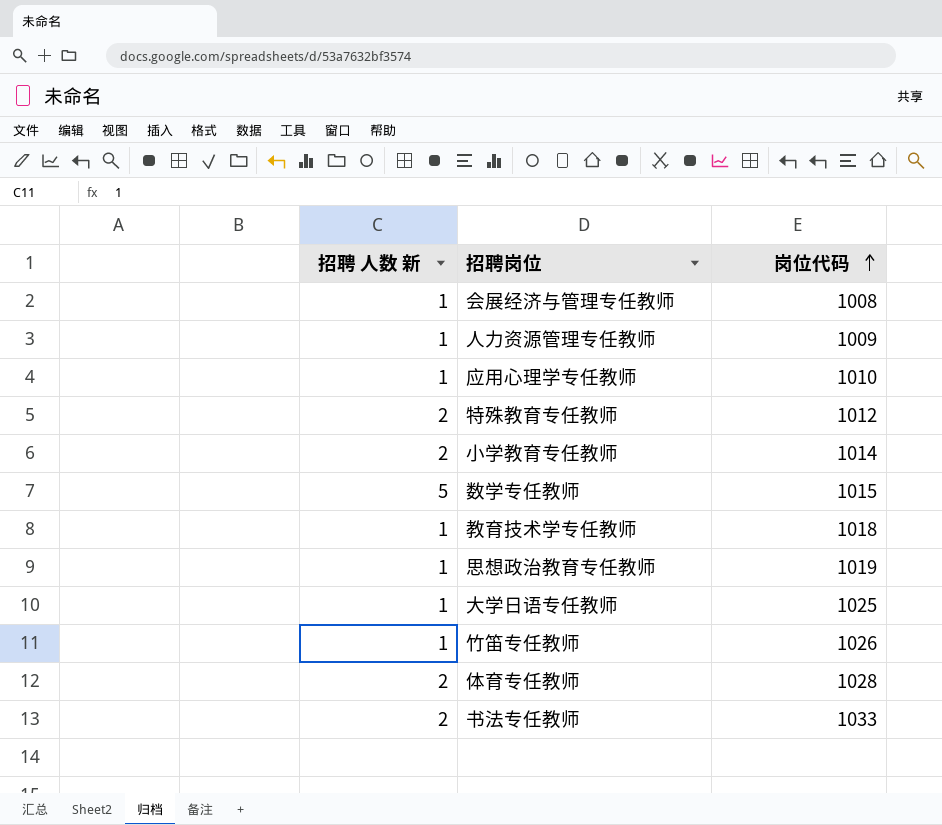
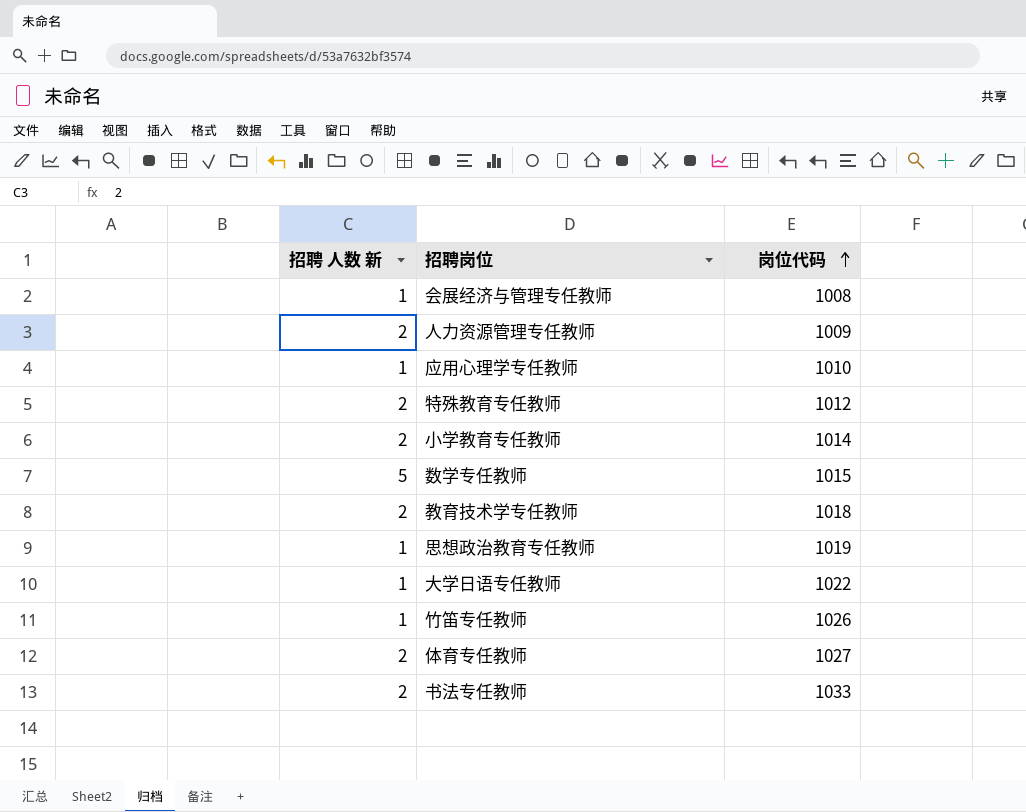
人力资源管理专任教师 | 招聘 人数 新: 1 -> 2
教育技术学专任教师 | 招聘 人数 新: 1 -> 2
大学日语专任教师 | 岗位代码: 1025 -> 1022
体育专任教师 | 岗位代码: 1028 -> 1027

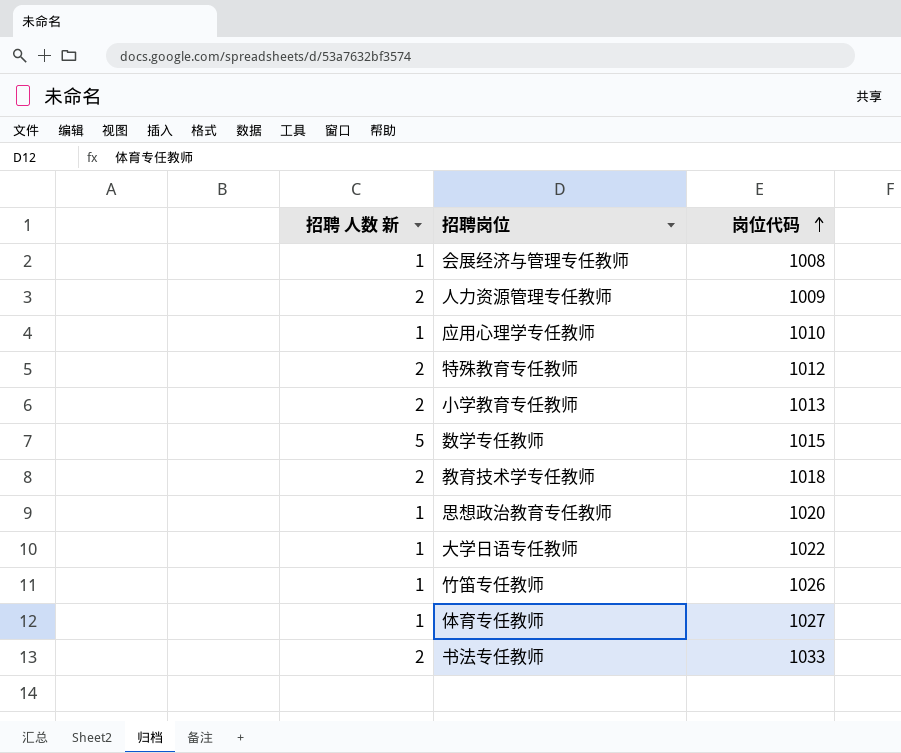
小学教育专任教师 | 岗位代码: 1014 -> 1013
思想政治教育专任教师 | 岗位代码: 1019 -> 1020
体育专任教师 | 招聘 人数 新: 2 -> 1

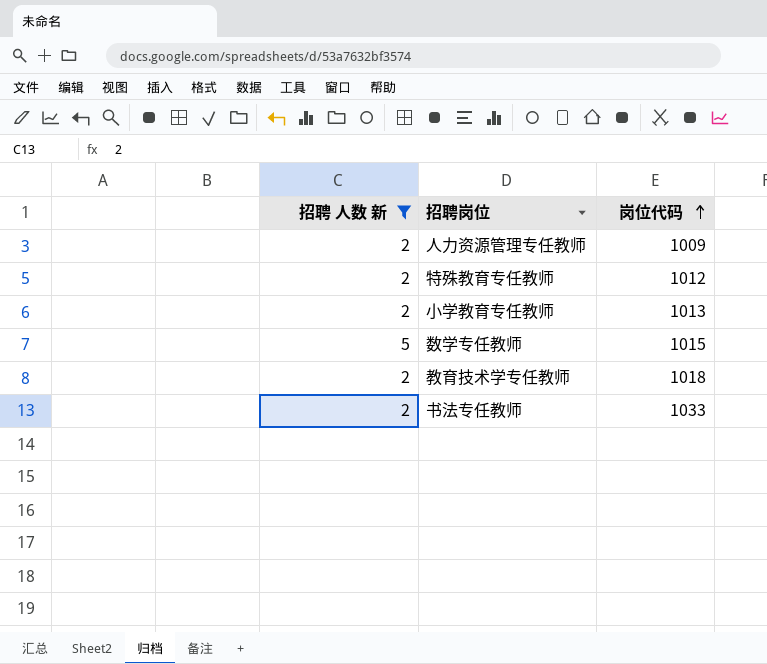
filter: none -> 招聘 人数 新 != 1

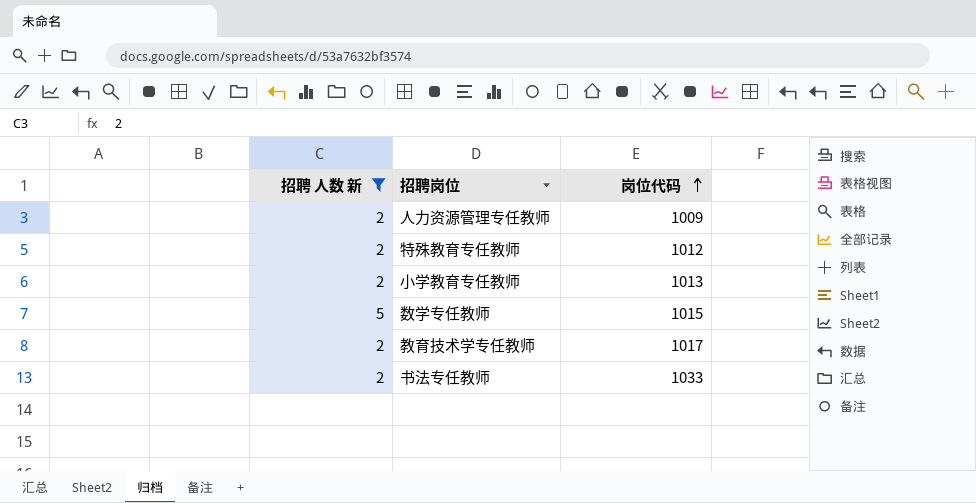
教育技术学专任教师 | 岗位代码: 1018 -> 1017

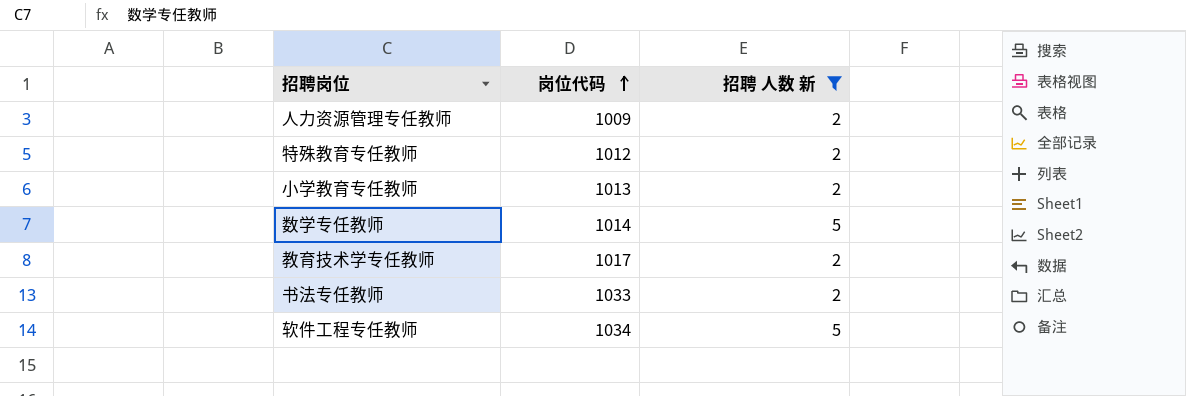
column 招聘 人数 新 | position: 1 -> 3
数学专任教师 | 岗位代码: 1015 -> 1014
row 软件工程专任教师: none -> 1034 | 5

